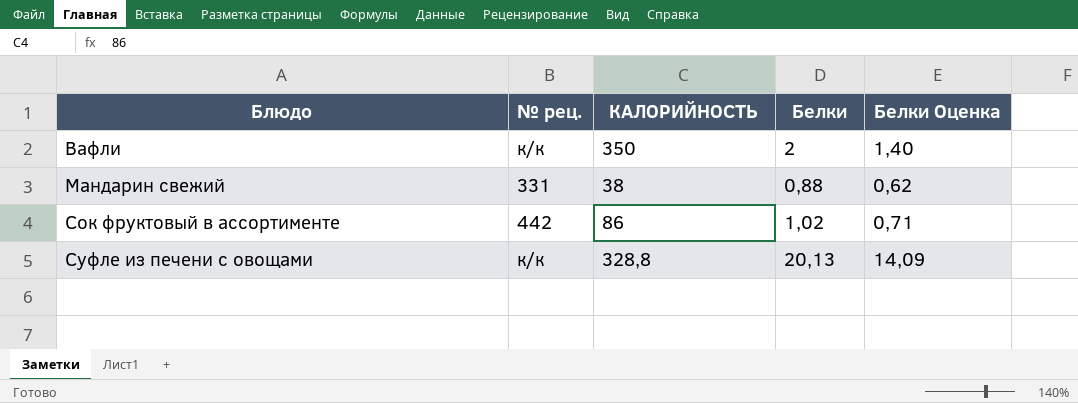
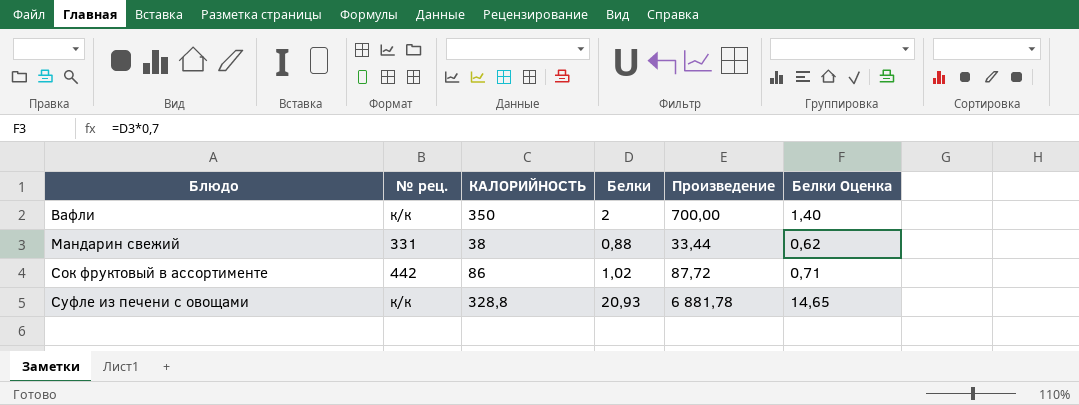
column Произведение | formula: none -> [КАЛОРИЙНОСТЬ] * [Белки]
Суфле из печени с овощами | Белки: 20,13 -> 20,93
Суфле из печени с овощами | Белки Оценка: 14,09 -> 14,65

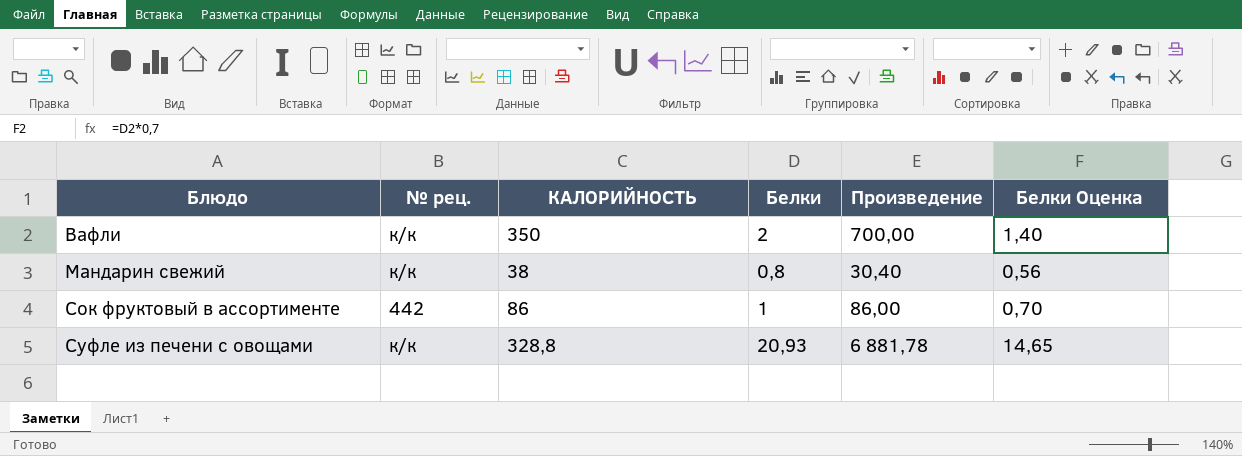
Мандарин свежий | № рец.: 331 -> к/к
Мандарин свежий | Белки: 0,88 -> 0,8
Мандарин свежий | Произведение: 33,44 -> 30,40
Мандарин свежий | Белки Оценка: 0,62 -> 0,56
Сок фруктовый в ассортименте | Белки: 1,02 -> 1
Сок фруктовый в ассортименте | Произведение: 87,72 -> 86,00
Сок фруктовый в ассортименте | Белки Оценка: 0,71 -> 0,70

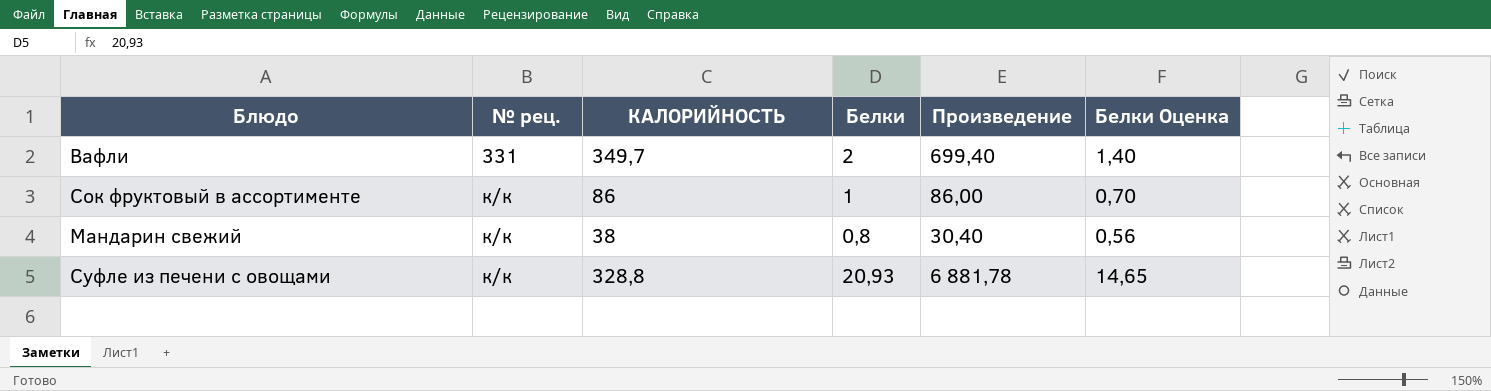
row order: Блюдо ascending -> № рец. ascending
Вафли | № рец.: к/к -> 331
Вафли | КАЛОРИЙНОСТЬ: 350 -> 349,7
Вафли | Произведение: 700,00 -> 699,40
Сок фруктовый в ассортименте | № рец.: 442 -> к/к

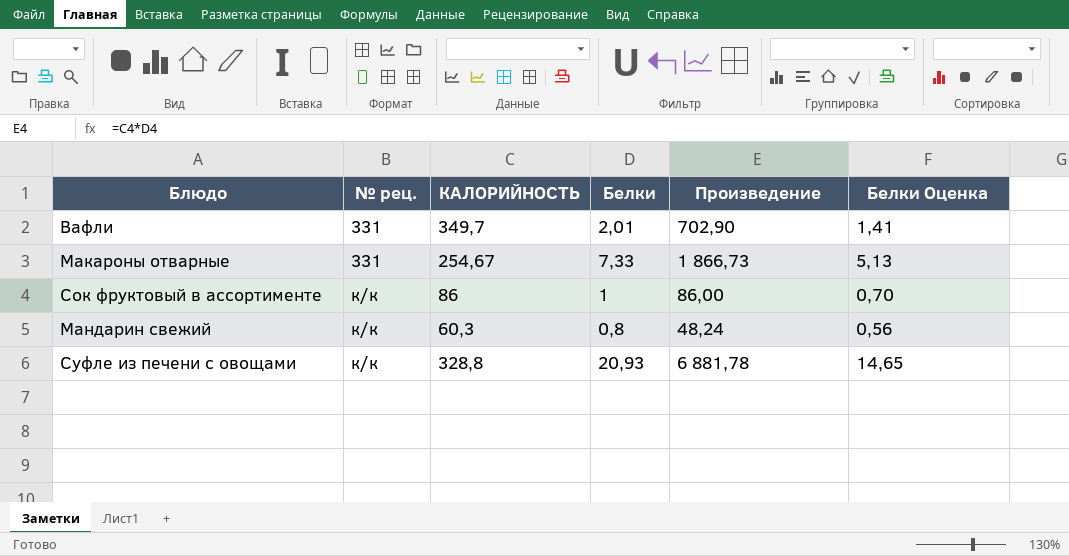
Вафли | Белки: 2 -> 2,01
Вафли | Произведение: 699,40 -> 702,90
Вафли | Белки Оценка: 1,40 -> 1,41
row Макароны отварные: none -> 331 | 254,67 | 7,33 | 1 866,73 | 5,13
Мандарин свежий | КАЛОРИЙНОСТЬ: 38 -> 60,3
Мандарин свежий | Произведение: 30,40 -> 48,24

